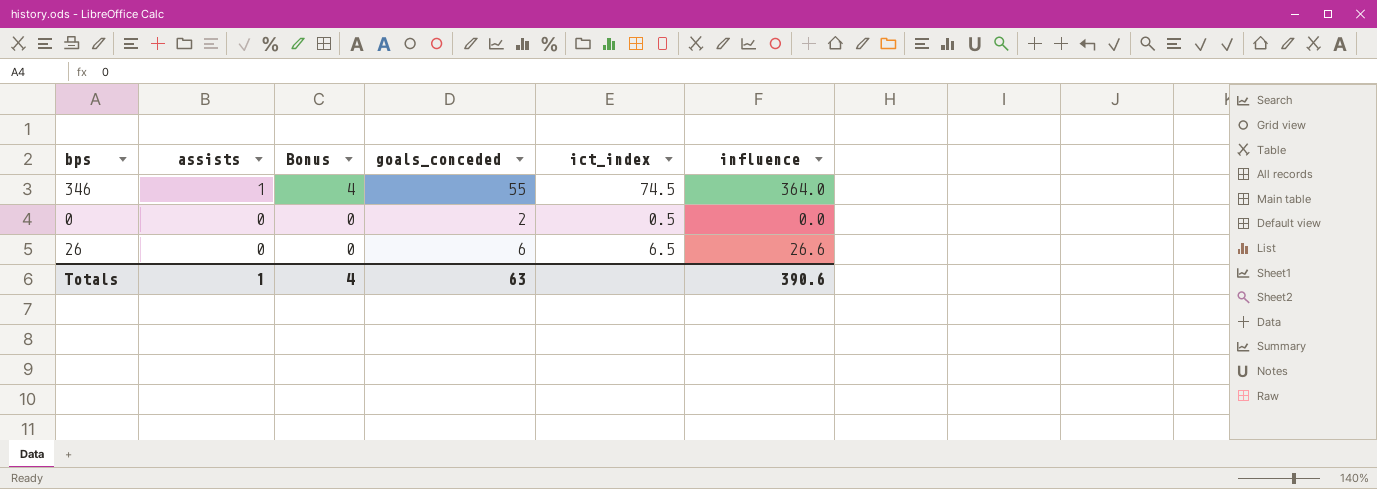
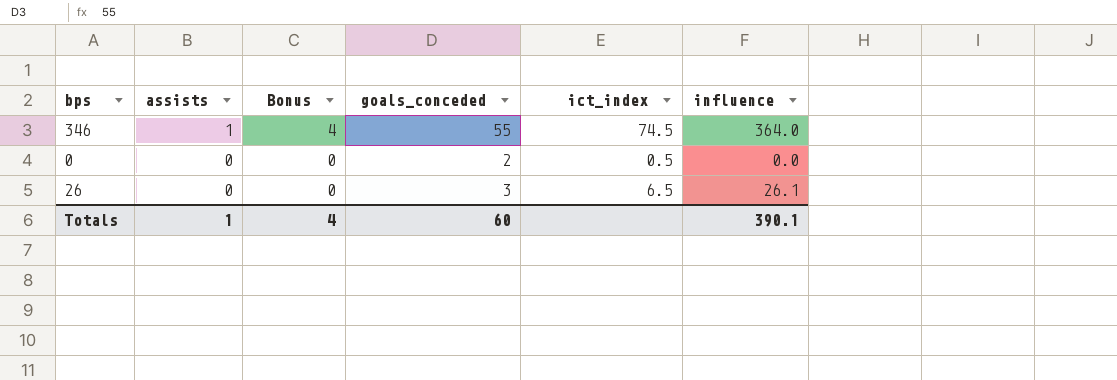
26 | goals_conceded: 6 -> 3
26 | influence: 26.6 -> 26.1
Totals | goals_conceded: 63 -> 60
Totals | influence: 390.6 -> 390.1

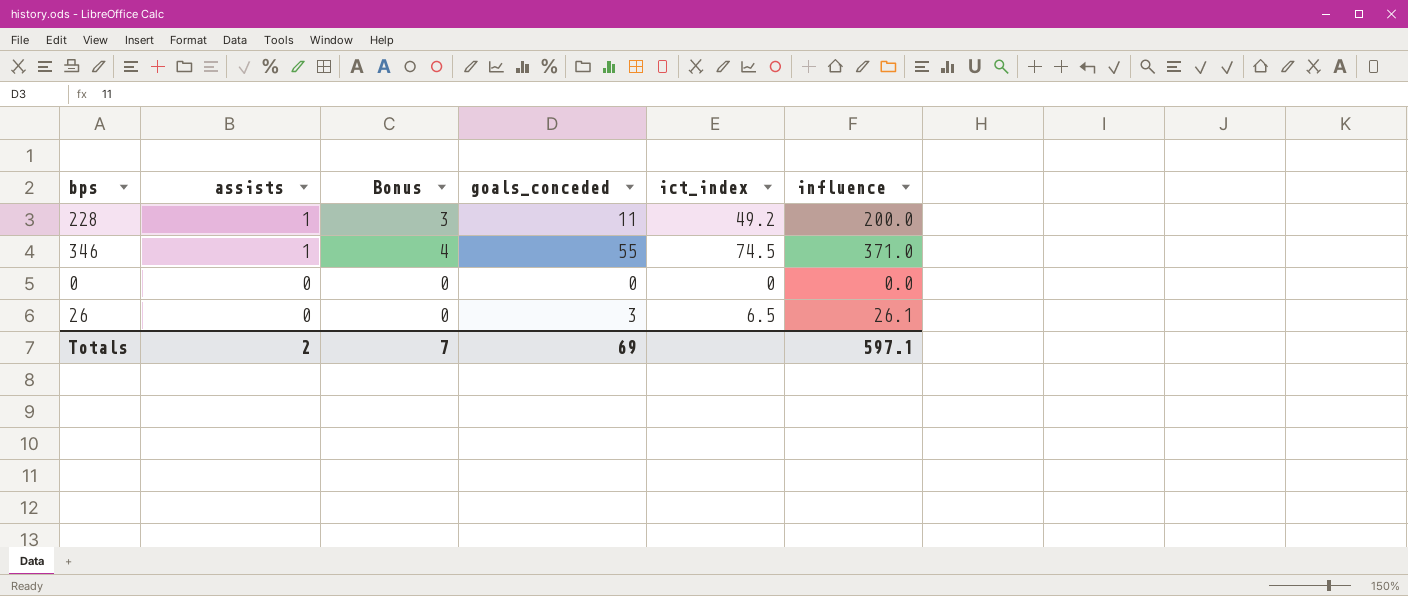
row 228: none -> 1 | 3 | 11 | 49.2 | 200.0
346 | influence: 364.0 -> 371.0
0 | goals_conceded: 2 -> 0
0 | ict_index: 0.5 -> 0
Totals | assists: 1 -> 2
Totals | Bonus: 4 -> 7
Totals | goals_conceded: 60 -> 69
Totals | influence: 390.1 -> 597.1

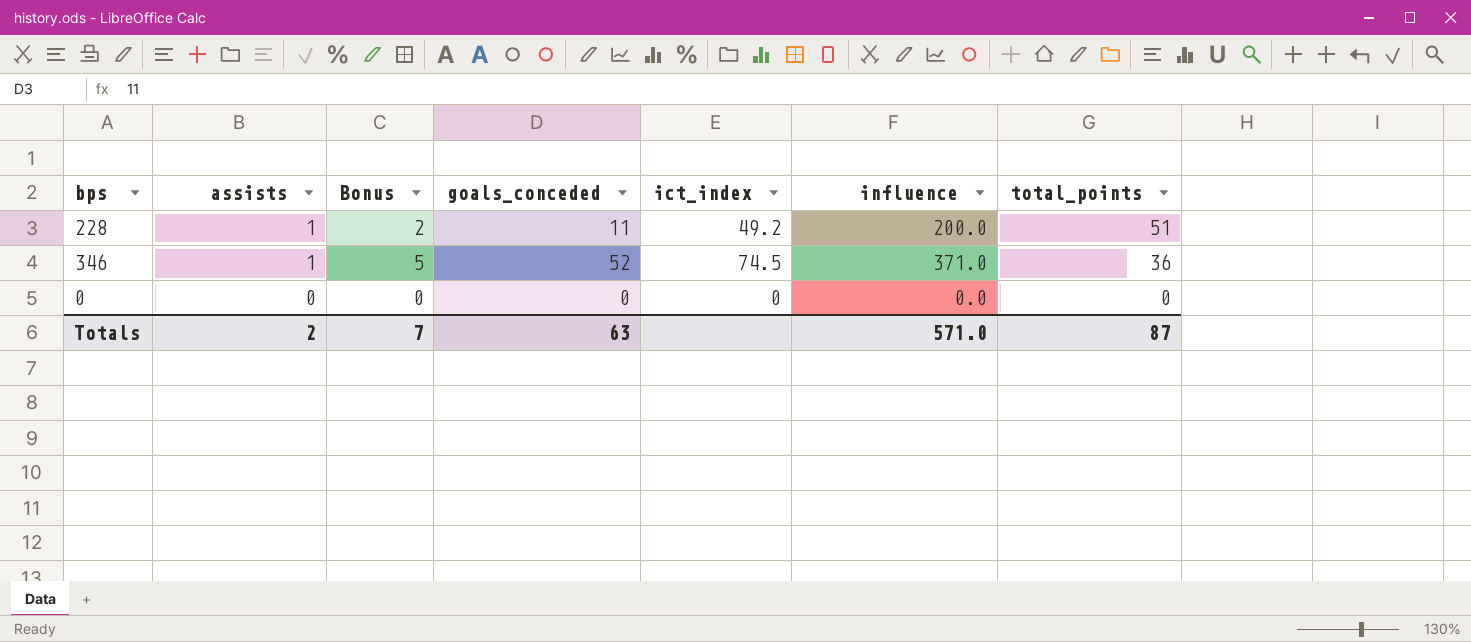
column total_points | position: none -> 7
row 26: 0 | 0 | 3 | 6.5 | 26.1 -> none
228 | Bonus: 3 -> 2
346 | Bonus: 4 -> 5
346 | goals_conceded: 55 -> 52
Totals | goals_conceded: 69 -> 63
Totals | influence: 597.1 -> 571.0

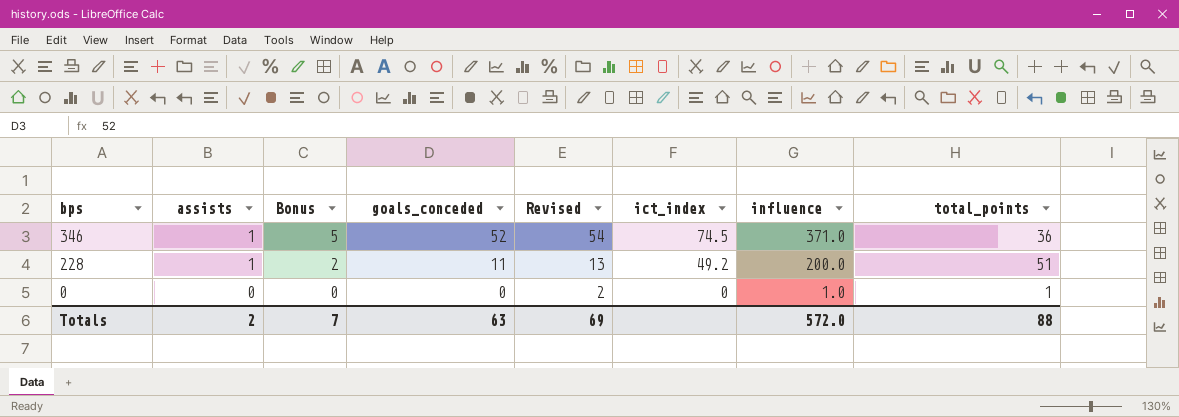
row order: assists descending -> bps descending
column Revised | formula: none -> [goals_conceded] + 2
0 | influence: 0.0 -> 1.0
0 | total_points: 0 -> 1
Totals | influence: 571.0 -> 572.0
Totals | total_points: 87 -> 88

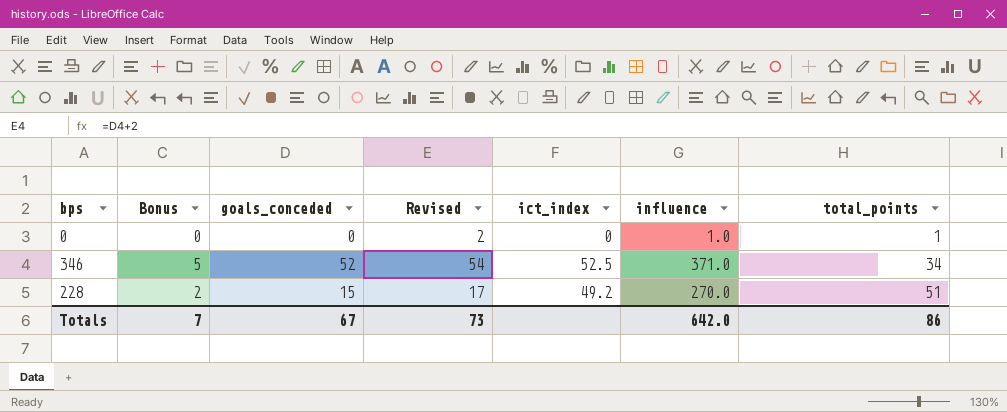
row order: bps descending -> total_points ascending
column assists | position: 2 -> none
346 | ict_index: 74.5 -> 52.5
346 | total_points: 36 -> 34
228 | goals_conceded: 11 -> 15
228 | Revised: 13 -> 17
228 | influence: 200.0 -> 270.0
Totals | goals_conceded: 63 -> 67
Totals | Revised: 69 -> 73
Totals | influence: 572.0 -> 642.0
Totals | total_points: 88 -> 86

